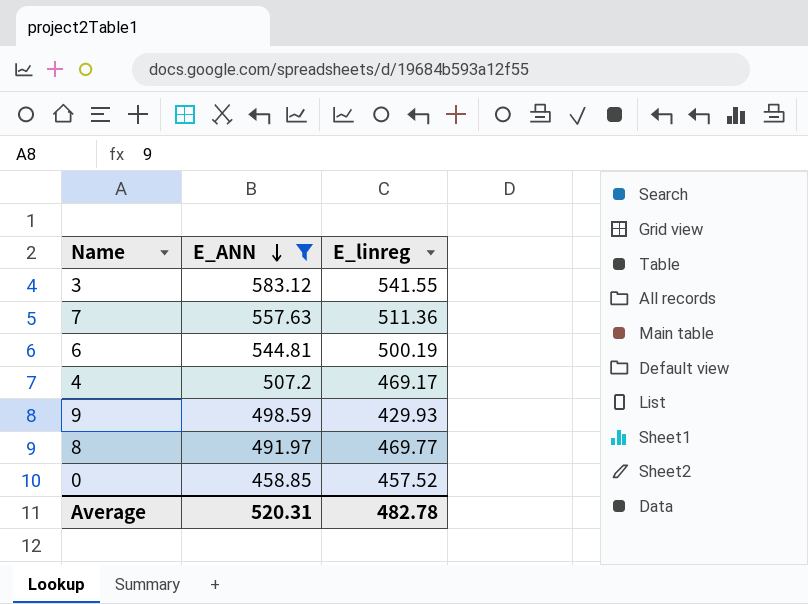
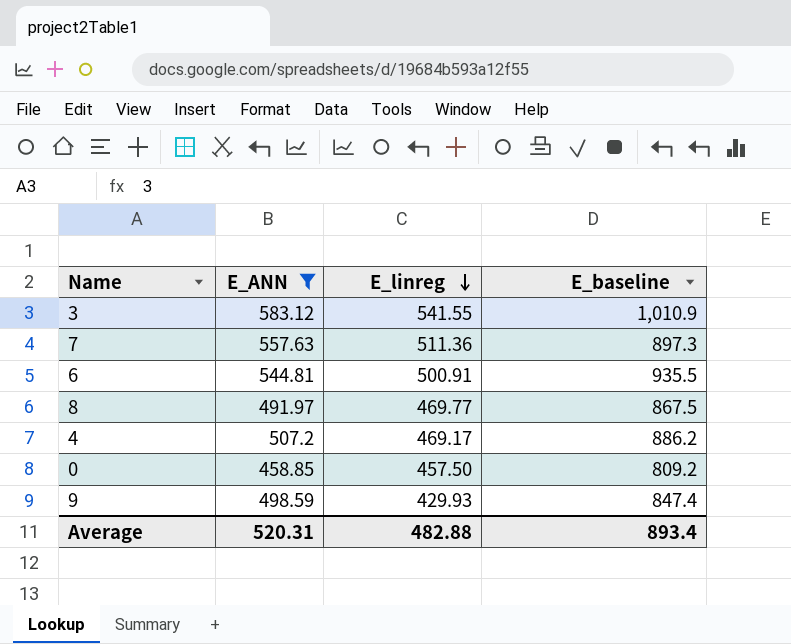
row order: E_ANN descending -> E_linreg descending
column E_baseline | position: none -> 4
6 | E_linreg: 500.19 -> 500.91
0 | E_linreg: 457.52 -> 457.50
Average | E_linreg: 482.78 -> 482.88

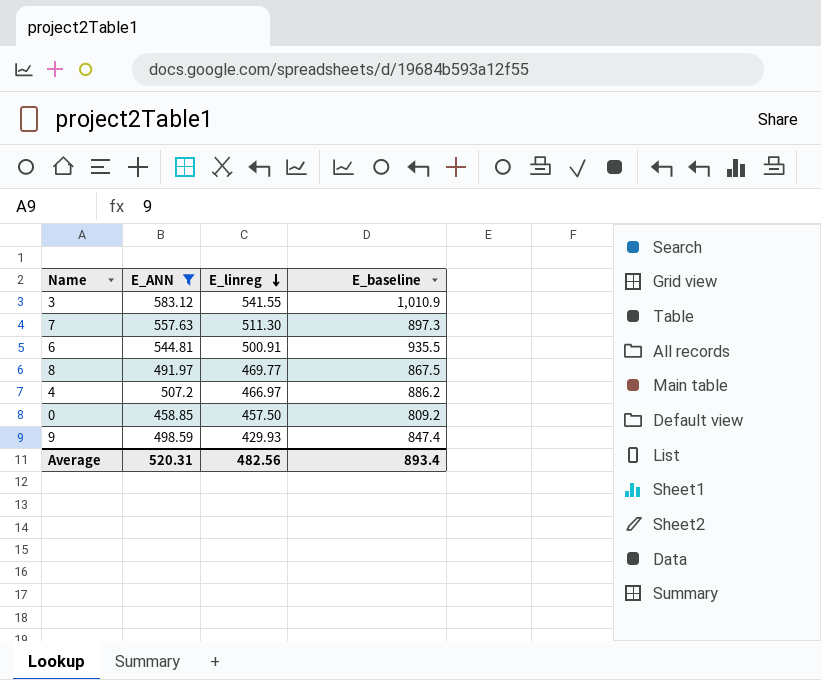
7 | E_linreg: 511.36 -> 511.30
4 | E_linreg: 469.17 -> 466.97
Average | E_linreg: 482.88 -> 482.56

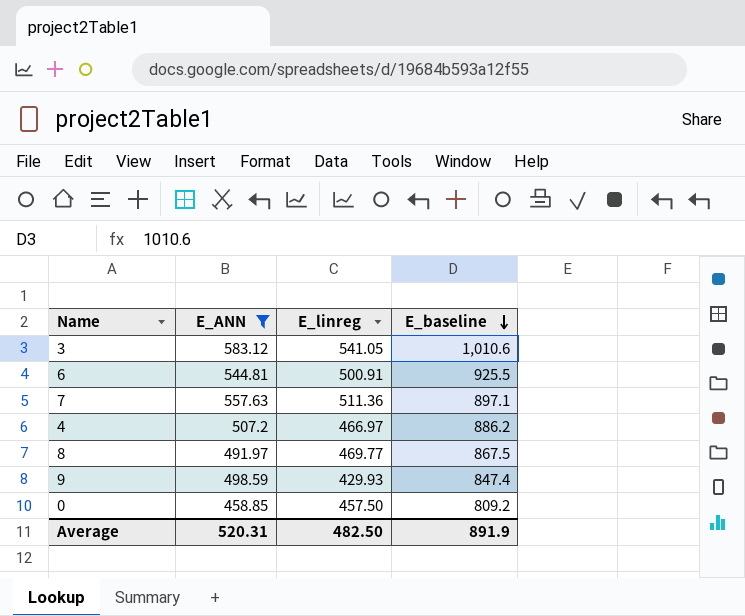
row order: E_linreg descending -> E_baseline descending
3 | E_linreg: 541.55 -> 541.05
3 | E_baseline: 1,010.9 -> 1,010.6
6 | E_baseline: 935.5 -> 925.5
7 | E_linreg: 511.30 -> 511.36
7 | E_baseline: 897.3 -> 897.1
Average | E_linreg: 482.56 -> 482.50
Average | E_baseline: 893.4 -> 891.9

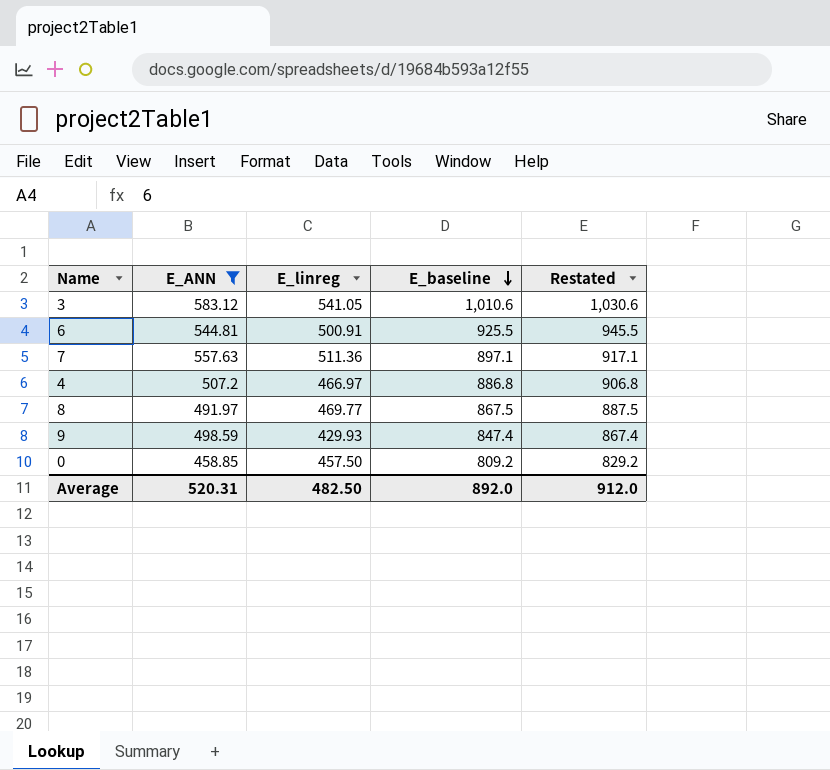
column Restated | formula: none -> [E_baseline] + 20
4 | E_baseline: 886.2 -> 886.8
Average | E_baseline: 891.9 -> 892.0

